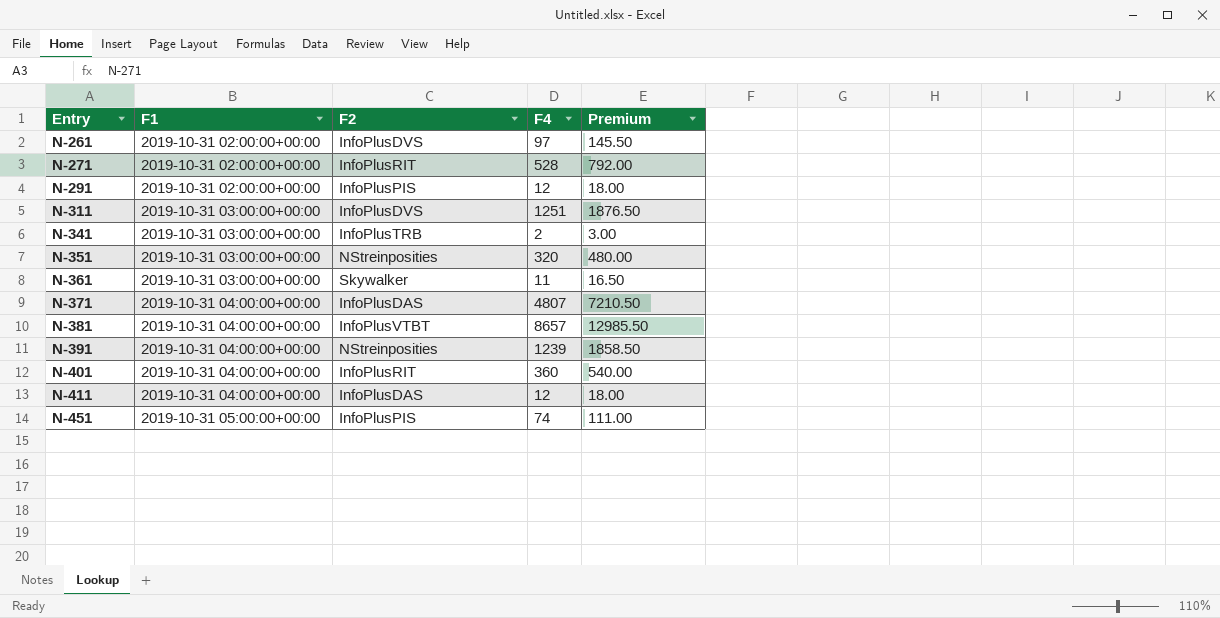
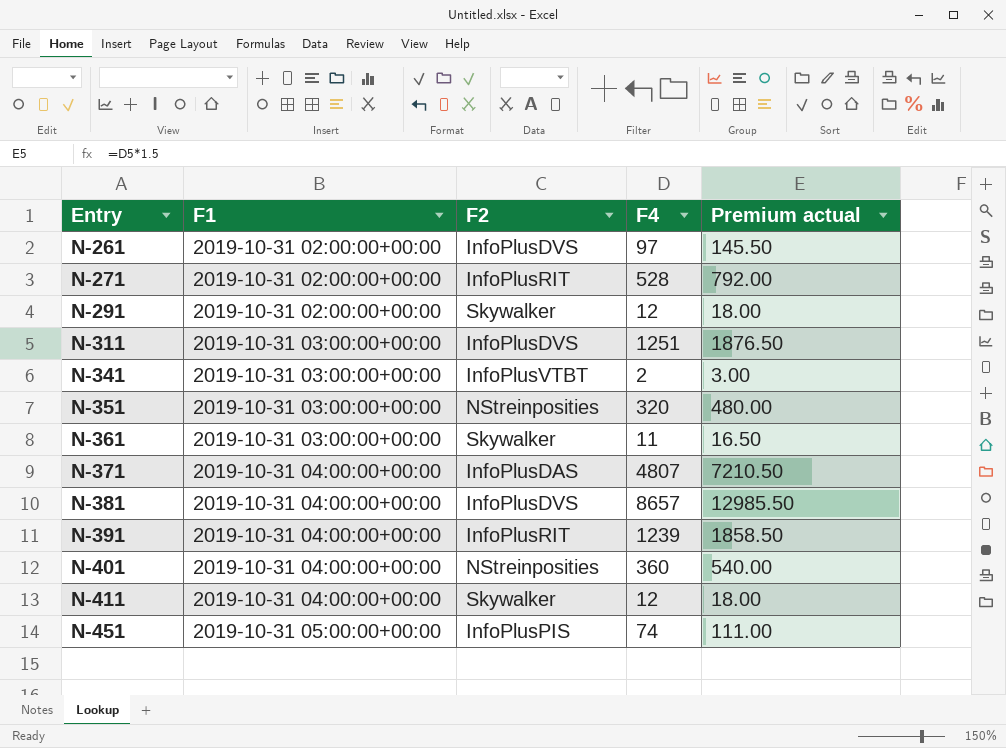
column name: Premium -> Premium actual
N-291 | F2: InfoPlusPIS -> Skywalker
N-341 | F2: InfoPlusTRB -> InfoPlusVTBT
N-381 | F2: InfoPlusVTBT -> InfoPlusDVS
N-391 | F2: NStreinposities -> InfoPlusRIT
N-401 | F2: InfoPlusRIT -> NStreinposities
N-411 | F2: InfoPlusDAS -> Skywalker

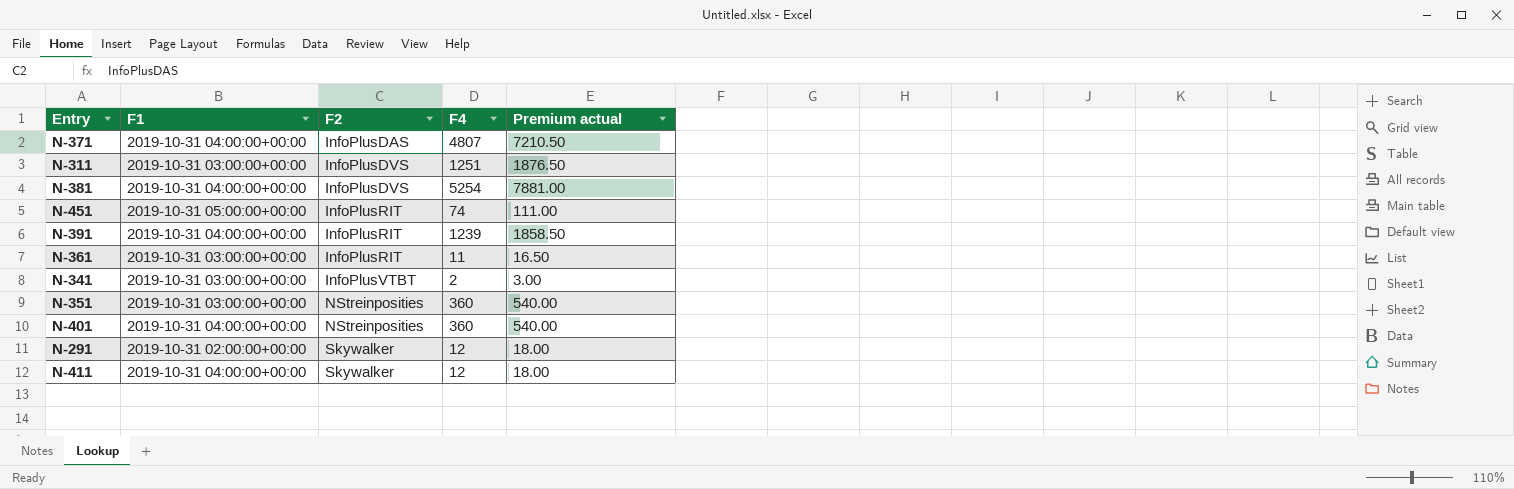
row order: Entry ascending -> F2 ascending
row N-261: 2019-10-31 02:00:00+00:00 | InfoPlusDVS | 97 | 145.50 -> none
row N-271: 2019-10-31 02:00:00+00:00 | InfoPlusRIT | 528 | 792.00 -> none
N-381 | F4: 8657 -> 5254
N-381 | Premium actual: 12985.50 -> 7881.00
N-451 | F2: InfoPlusPIS -> InfoPlusRIT
N-361 | F2: Skywalker -> InfoPlusRIT
N-351 | F4: 320 -> 360
N-351 | Premium actual: 480.00 -> 540.00

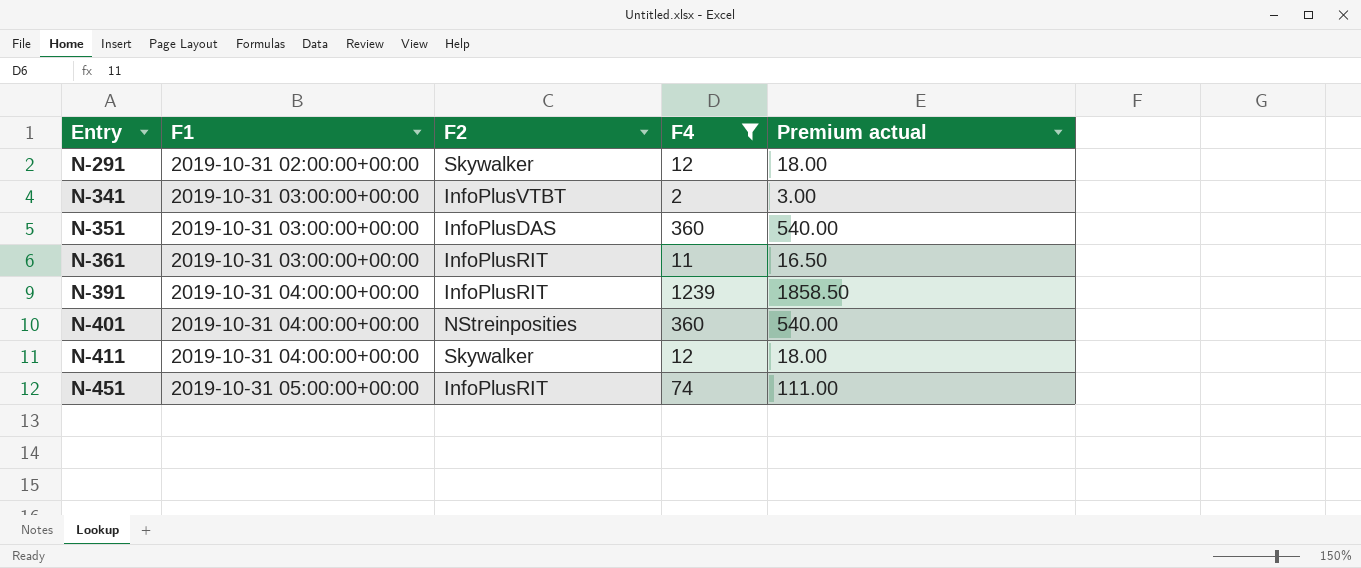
filter: none -> F4 <= 1239
row order: F2 ascending -> Entry ascending
N-351 | F2: NStreinposities -> InfoPlusDAS

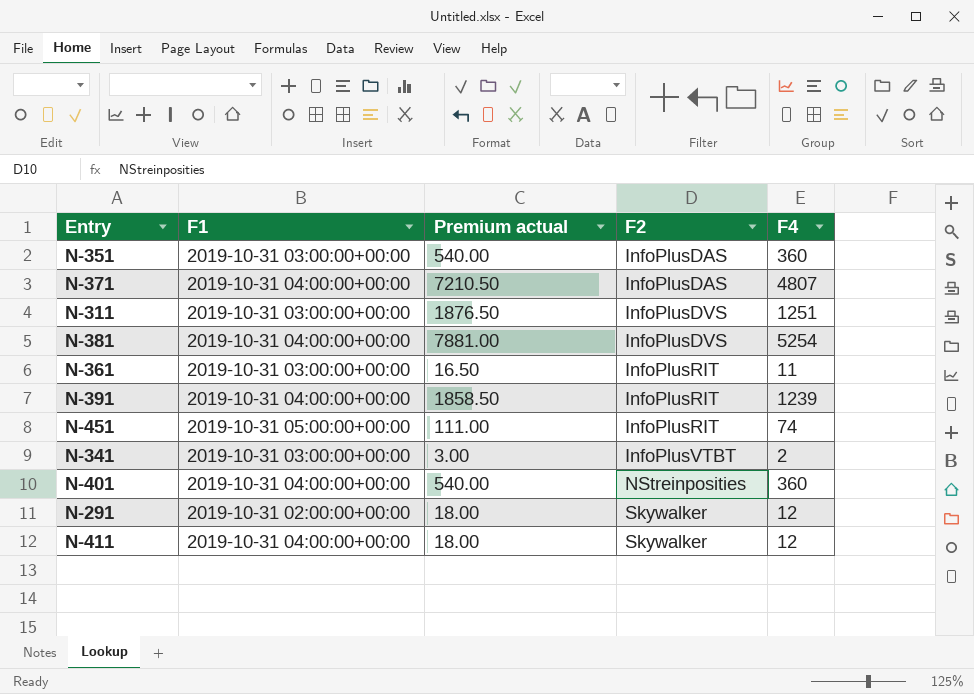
filter: F4 <= 1239 -> none
row order: Entry ascending -> F2 ascending
column Premium actual | position: 5 -> 3

